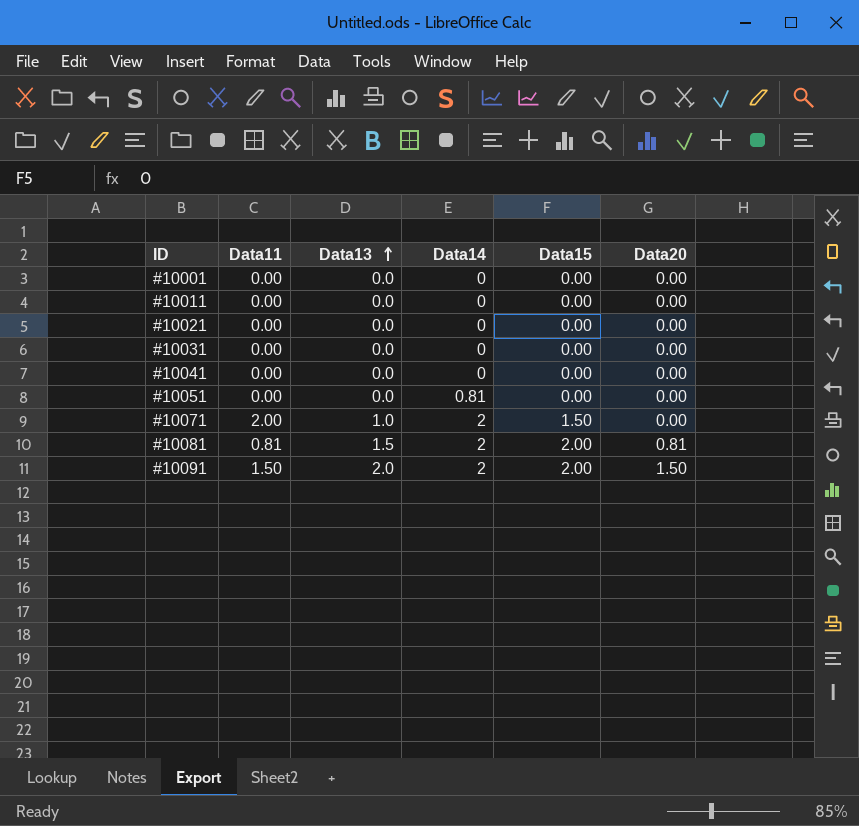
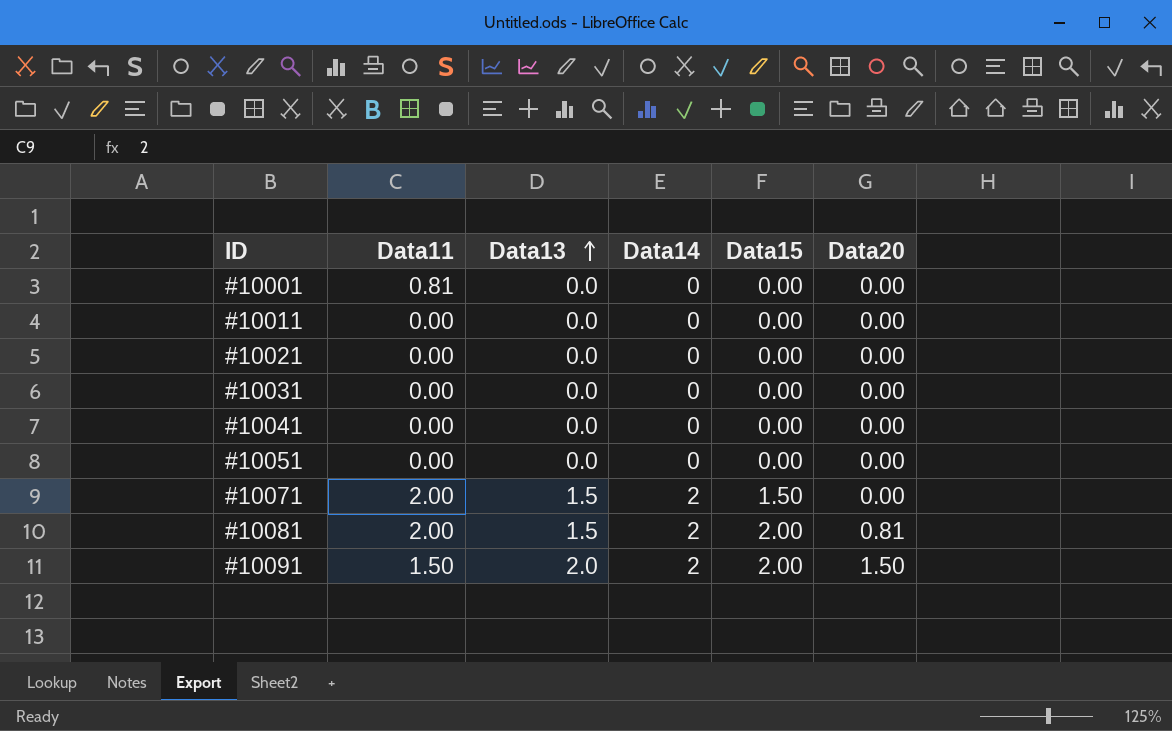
#10001 | Data11: 0.00 -> 0.81
#10051 | Data14: 0.81 -> 0
#10071 | Data13: 1.0 -> 1.5
#10081 | Data11: 0.81 -> 2.00

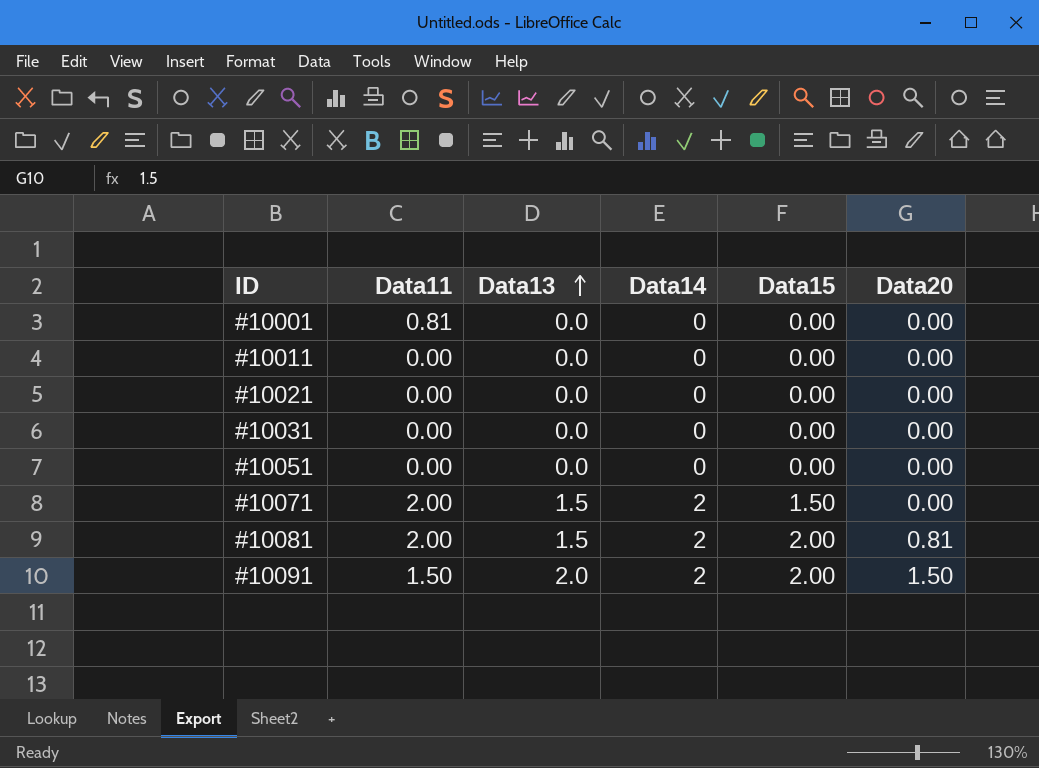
row #10041: 0.00 | 0.0 | 0 | 0.00 | 0.00 -> none

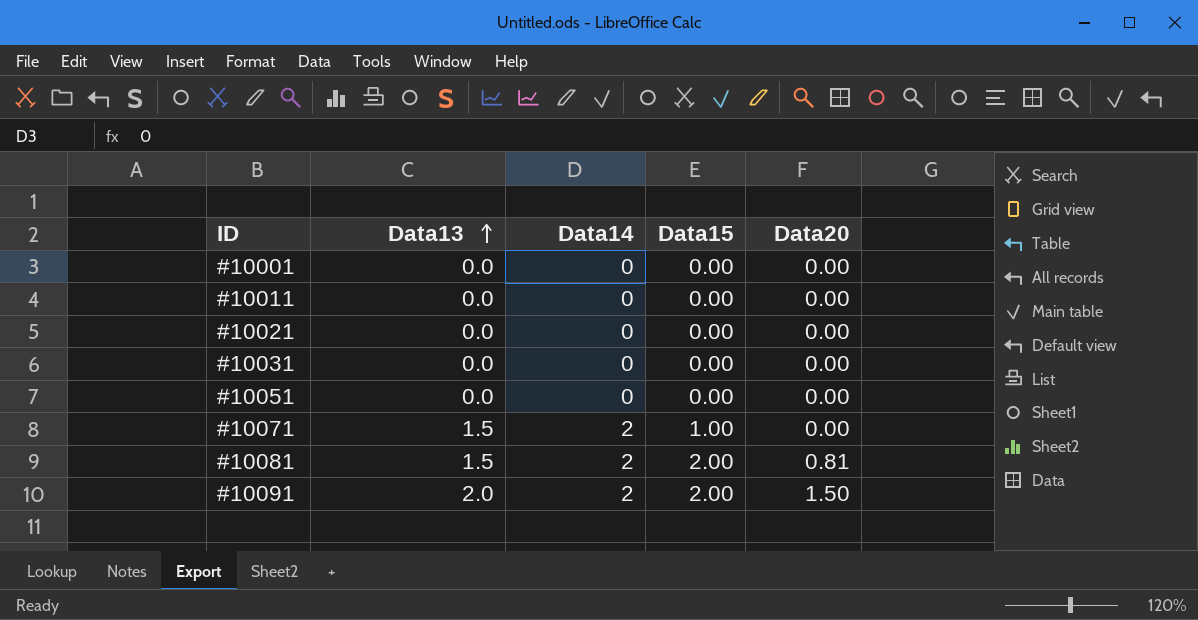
column Data11 | position: 2 -> none
#10071 | Data15: 1.50 -> 1.00

